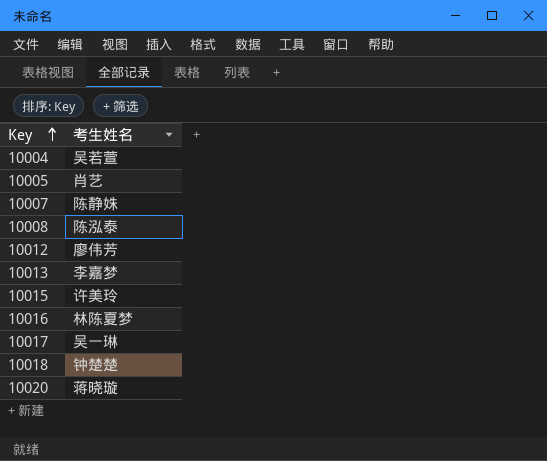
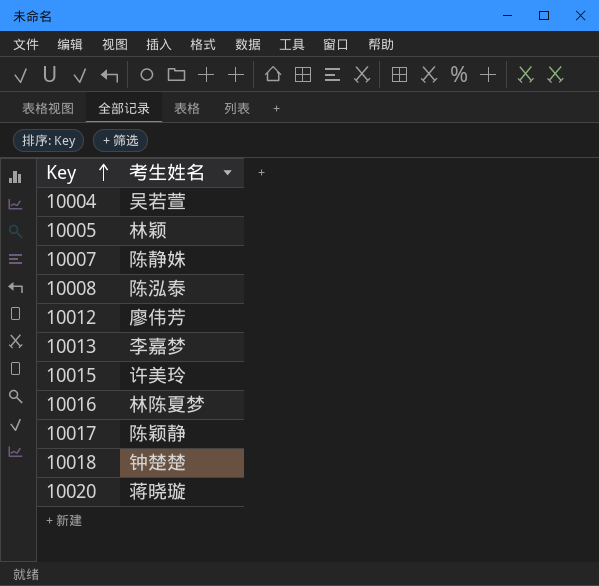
10005 | 考生姓名: 肖艺 -> 林颖
10017 | 考生姓名: 吴一琳 -> 陈颖静

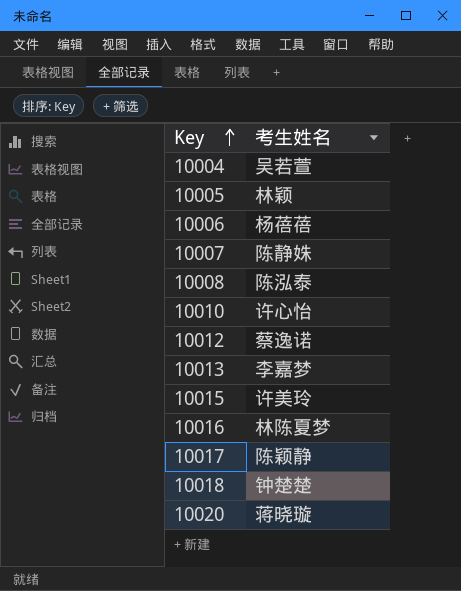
row 10006: none -> 杨蓓蓓
row 10010: none -> 许心怡
10012 | 考生姓名: 廖伟芳 -> 蔡逸诺

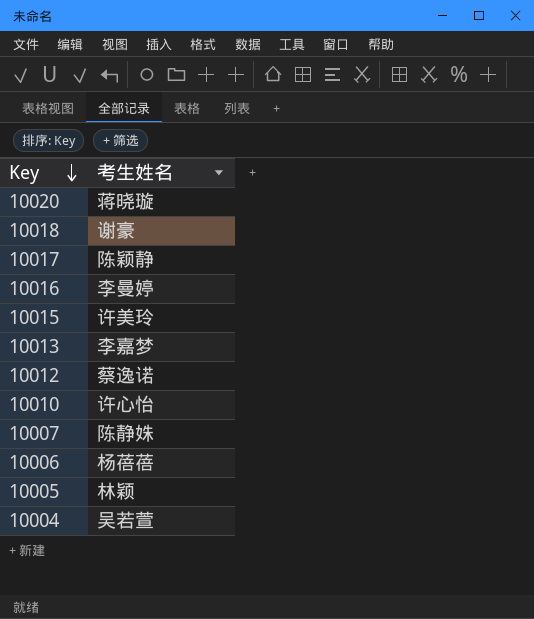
row order: Key ascending -> Key descending
row 10008: 陈泓泰 -> none
10018 | 考生姓名: 钟楚楚 -> 谢豪
10016 | 考生姓名: 林陈夏梦 -> 李曼婷

